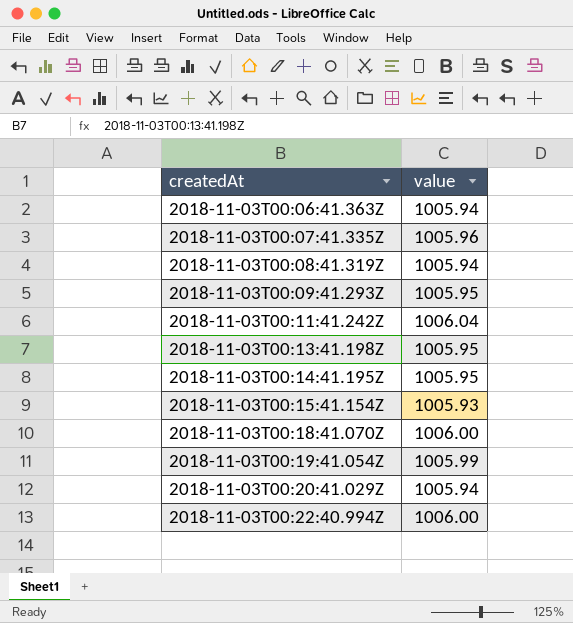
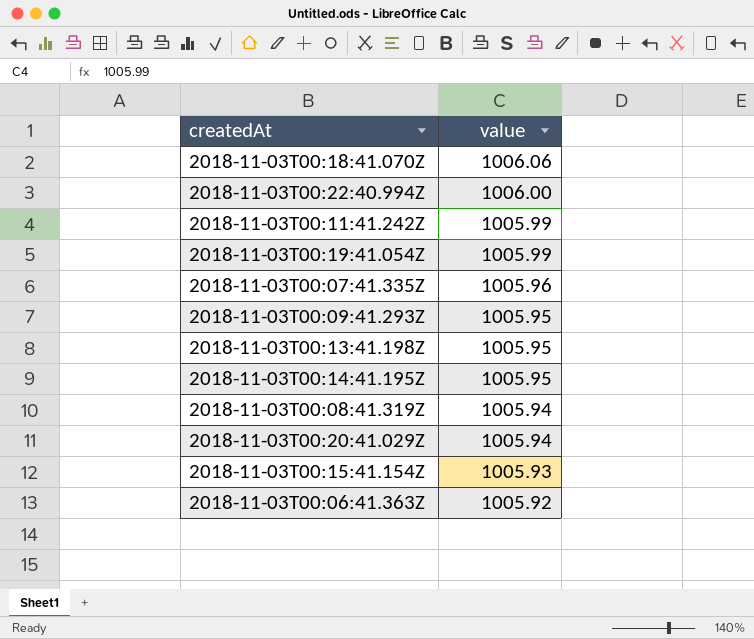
row order: createdAt ascending -> value descending
2018-11-03T00:18:41.070Z | value: 1006.00 -> 1006.06
2018-11-03T00:11:41.242Z | value: 1006.04 -> 1005.99
2018-11-03T00:06:41.363Z | value: 1005.94 -> 1005.92

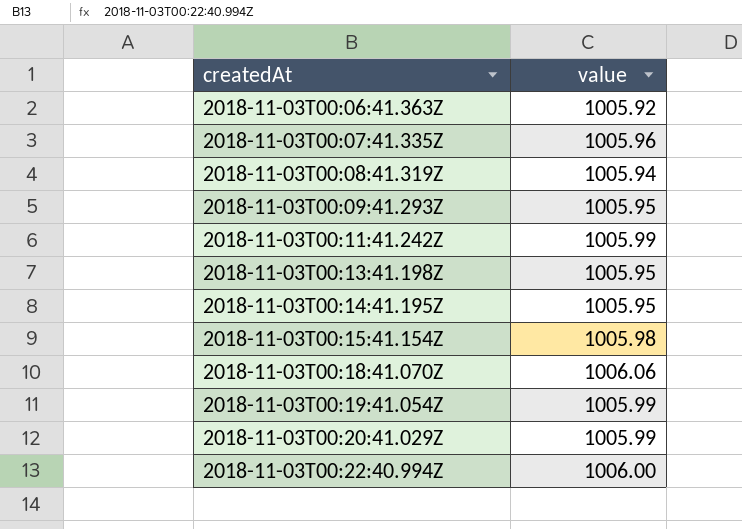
row order: value descending -> createdAt ascending
2018-11-03T00:15:41.154Z | value: 1005.93 -> 1005.98
2018-11-03T00:20:41.029Z | value: 1005.94 -> 1005.99

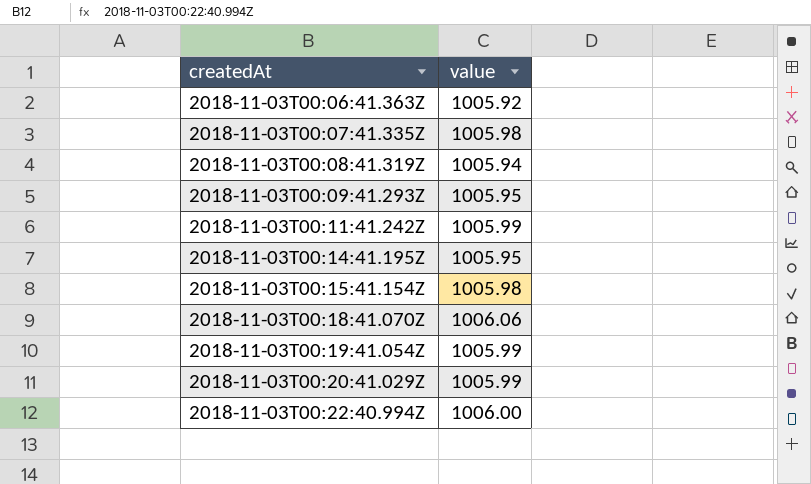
row 2018-11-03T00:13:41.198Z: 1005.95 -> none
2018-11-03T00:07:41.335Z | value: 1005.96 -> 1005.98

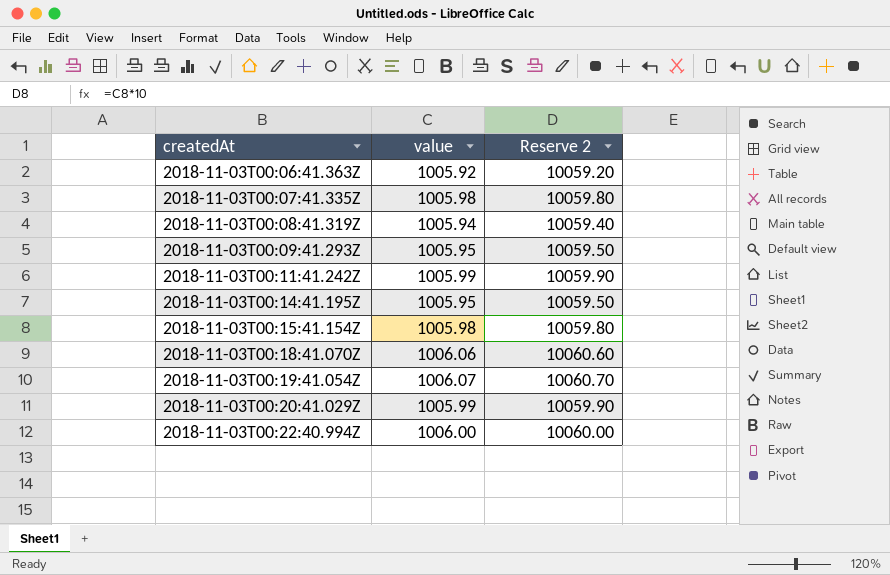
column Reserve 2 | formula: none -> [value] * 10
2018-11-03T00:19:41.054Z | value: 1005.99 -> 1006.07

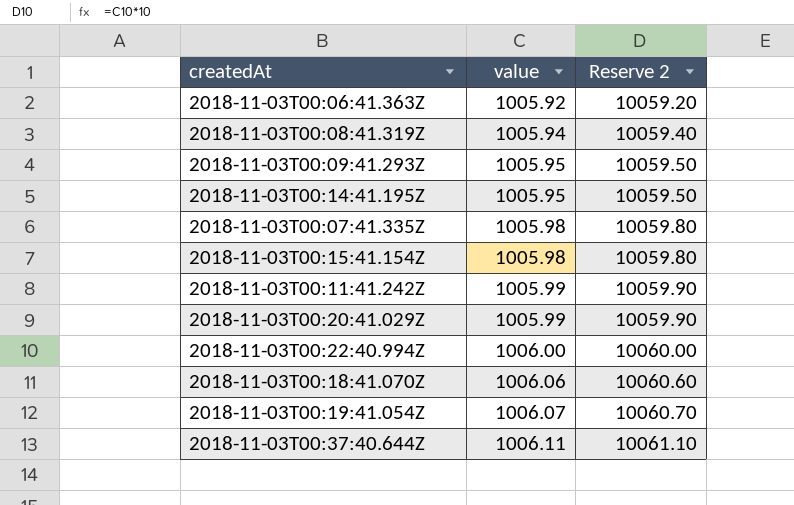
row order: createdAt ascending -> value ascending
row 2018-11-03T00:37:40.644Z: none -> 1006.11 | 10061.10

